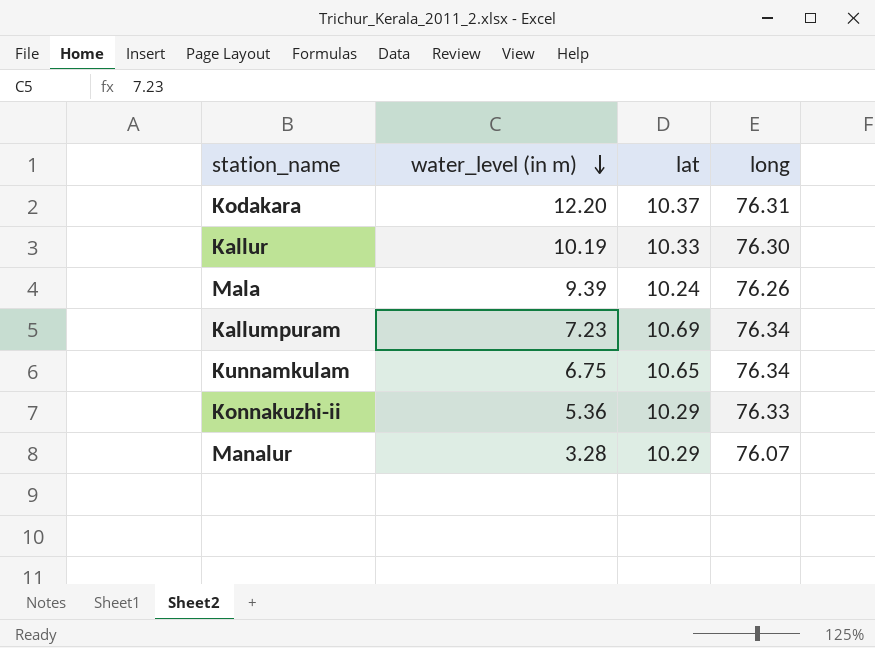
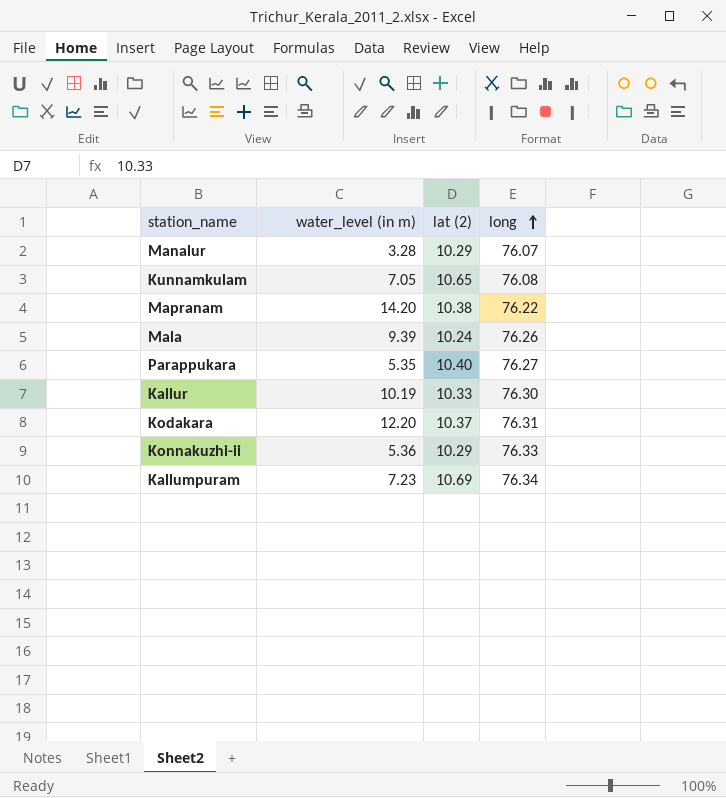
row order: water_level (in m) descending -> long ascending
column name: lat -> lat (2)
Kunnamkulam | water_level (in m): 6.75 -> 7.05
Kunnamkulam | long: 76.34 -> 76.08
row Mapranam: none -> 14.20 | 10.38 | 76.22
row Parappukara: none -> 5.35 | 10.40 | 76.27

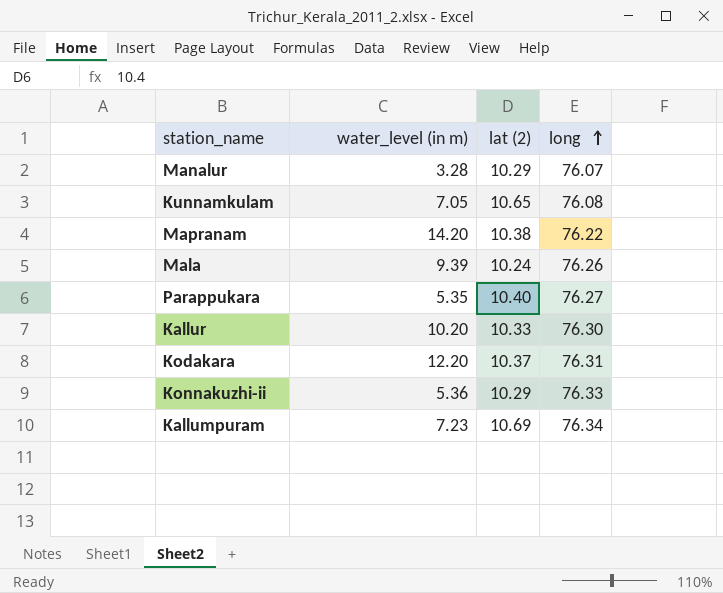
Kallur | water_level (in m): 10.19 -> 10.20

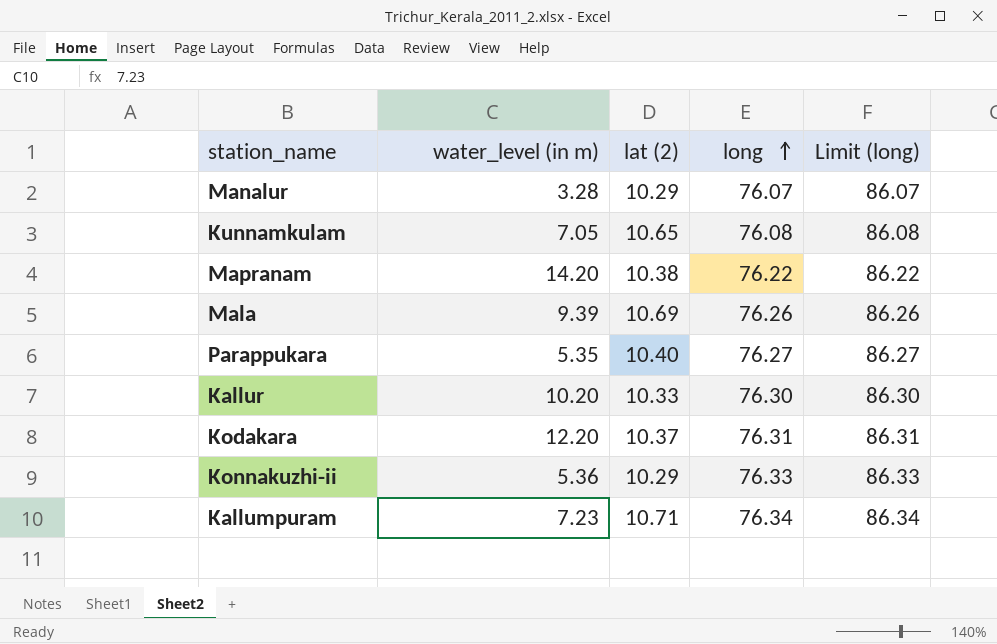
column Limit (long) | formula: none -> [long] + 10
Mala | lat (2): 10.24 -> 10.69
Kallumpuram | lat (2): 10.69 -> 10.71

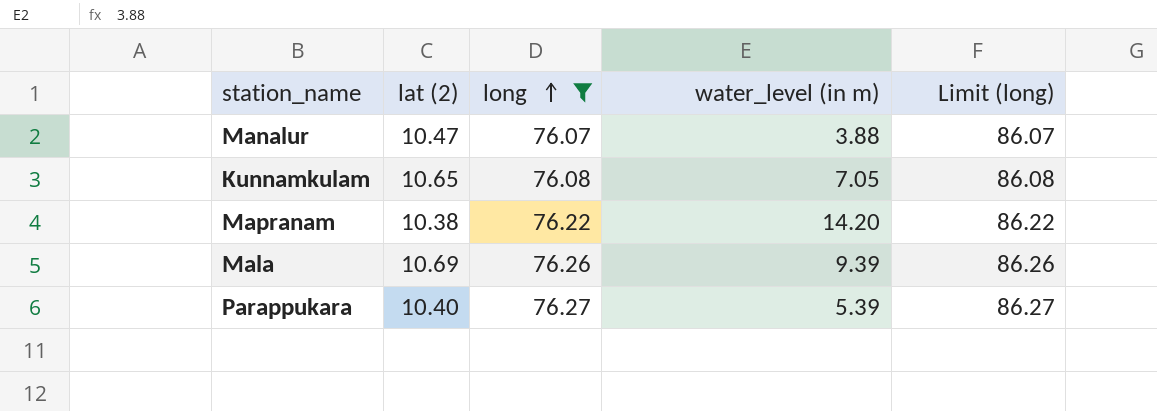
filter: none -> long <= 76.27
column water_level (in m) | position: 2 -> 4
Manalur | lat (2): 10.29 -> 10.47
Manalur | water_level (in m): 3.28 -> 3.88
Parappukara | water_level (in m): 5.35 -> 5.39

